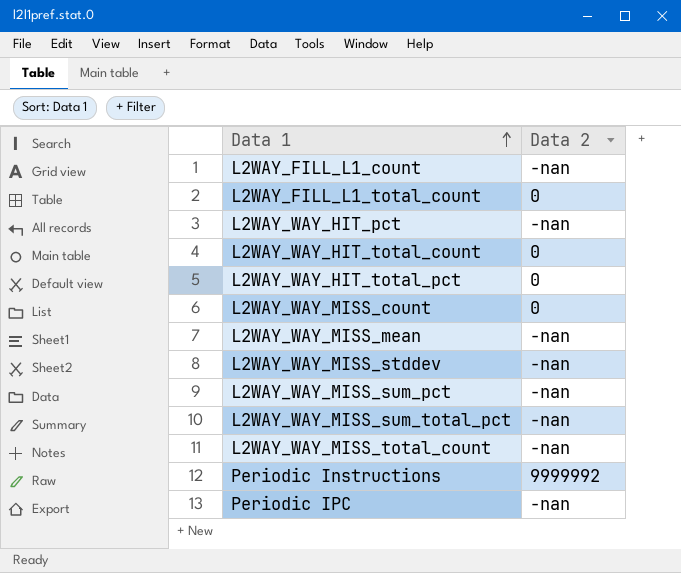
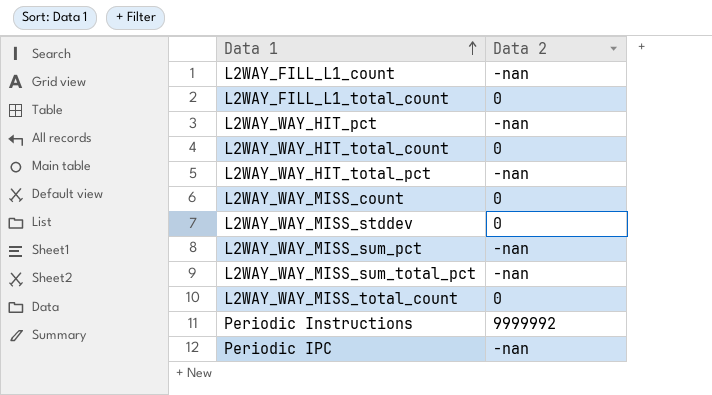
row L2WAY_WAY_MISS_mean: -nan -> none
L2WAY_WAY_HIT_total_pct | Data 2: 0 -> -nan
L2WAY_WAY_MISS_stddev | Data 2: -nan -> 0
L2WAY_WAY_MISS_total_count | Data 2: -nan -> 0

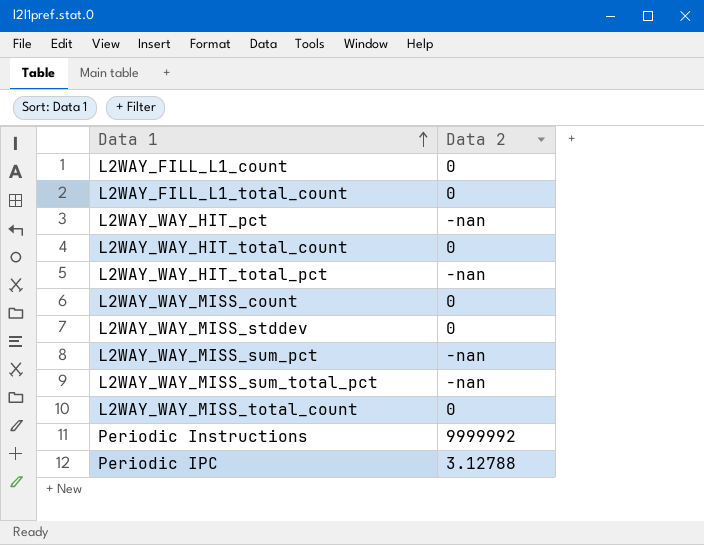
L2WAY_FILL_L1_count | Data 2: -nan -> 0
Periodic IPC | Data 2: -nan -> 3.12788

